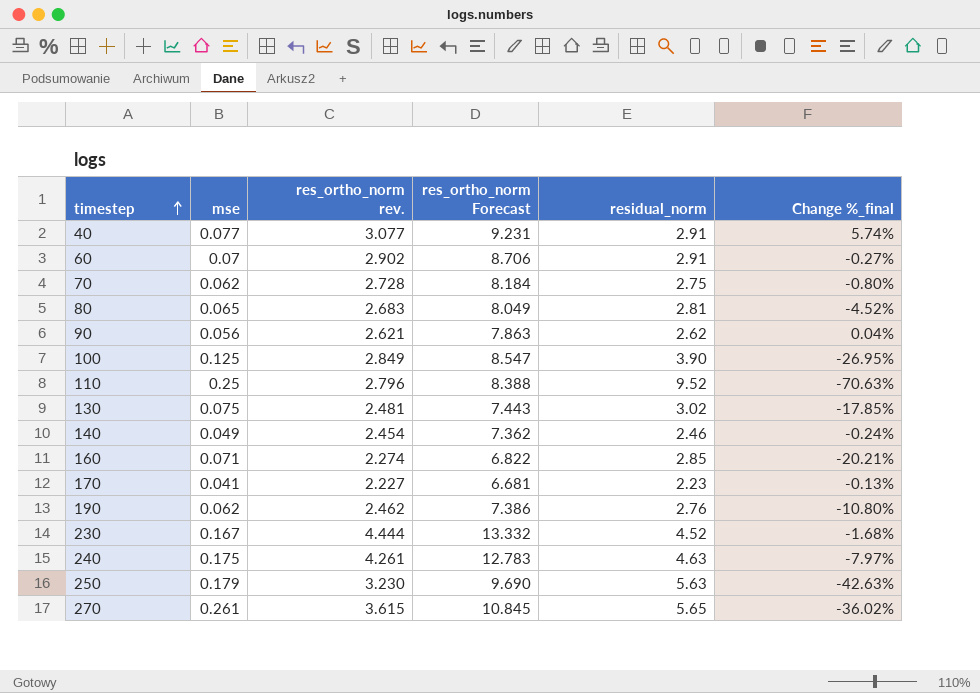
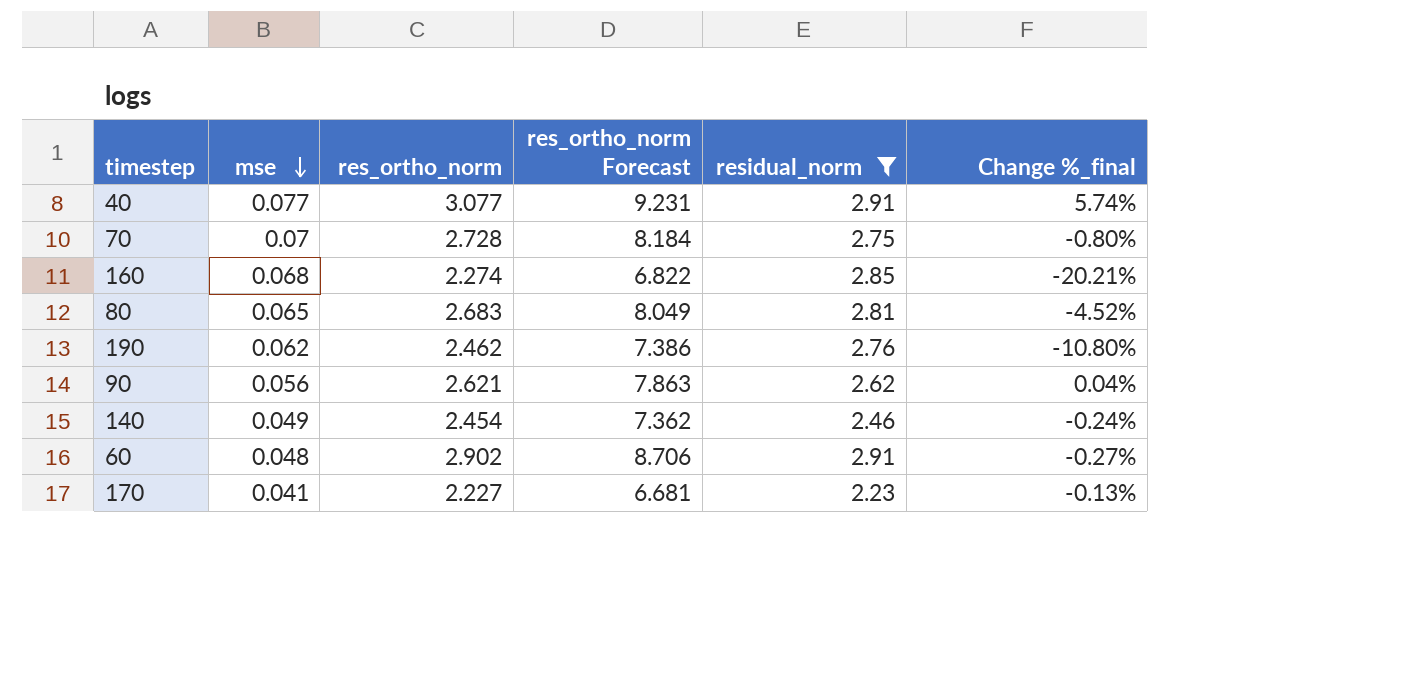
filter: none -> residual_norm <= 2.91
row order: timestep ascending -> mse descending
column name: res_ortho_norm rev. -> res_ortho_norm
70 | mse: 0.062 -> 0.07
160 | mse: 0.071 -> 0.068
60 | mse: 0.07 -> 0.048

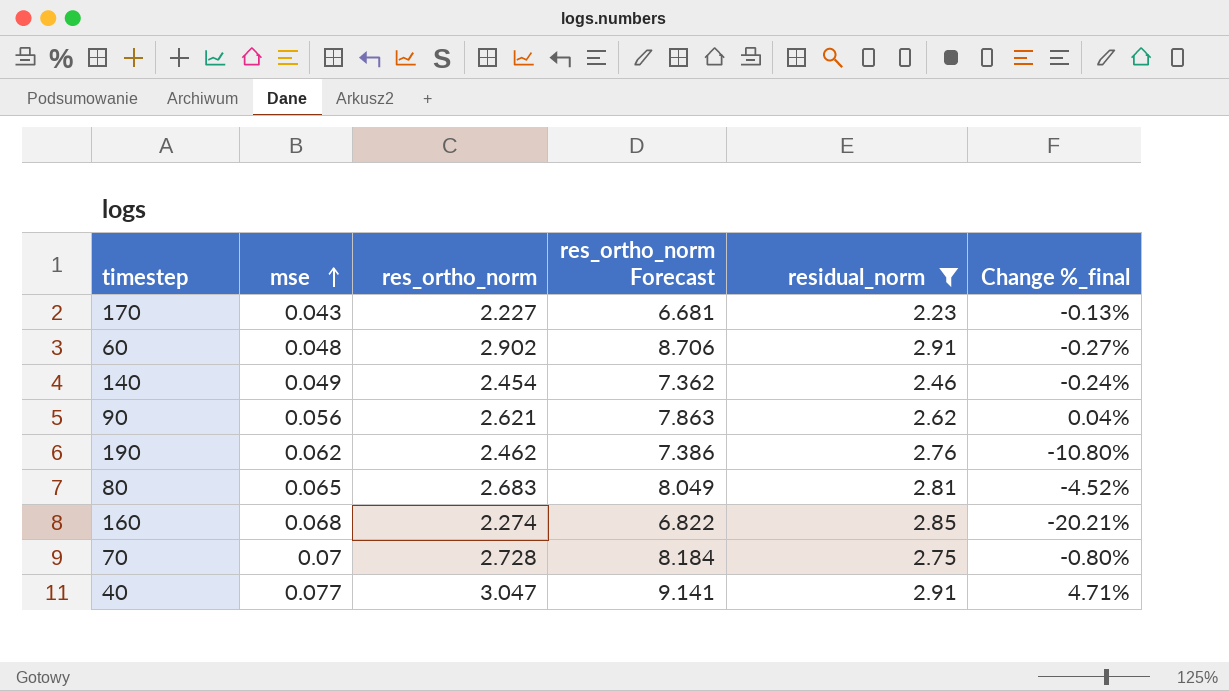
row order: mse descending -> mse ascending
170 | mse: 0.041 -> 0.043
40 | res_ortho_norm: 3.077 -> 3.047
40 | res_ortho_norm Forecast: 9.231 -> 9.141
40 | Change %_final: 5.74% -> 4.71%

